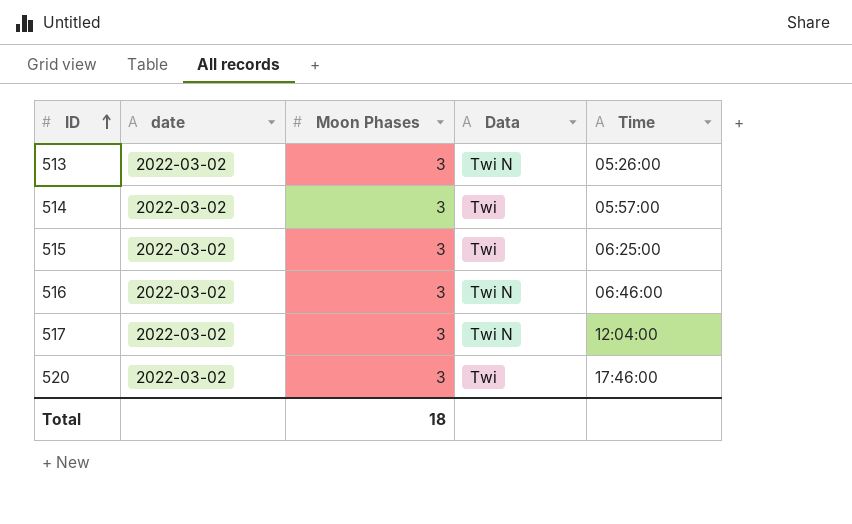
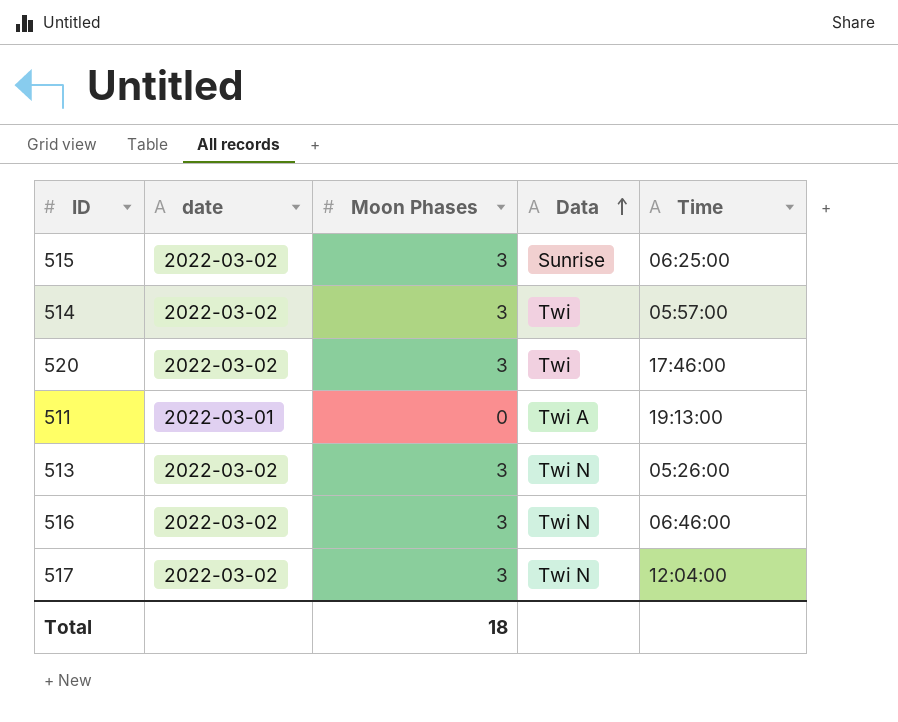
row order: ID ascending -> Data ascending
515 | Data: Twi -> Sunrise
row 511: none -> 2022-03-01 | 0 | Twi A | 19:13:00

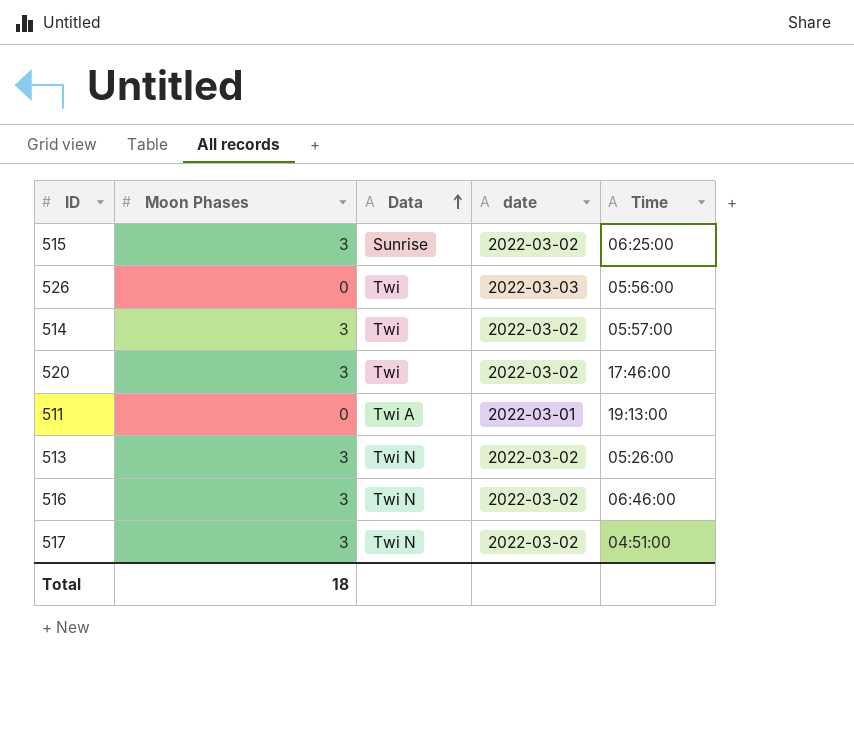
column date | position: 2 -> 4
row 526: none -> 0 | Twi | 2022-03-03 | 05:56:00
517 | Time: 12:04:00 -> 04:51:00

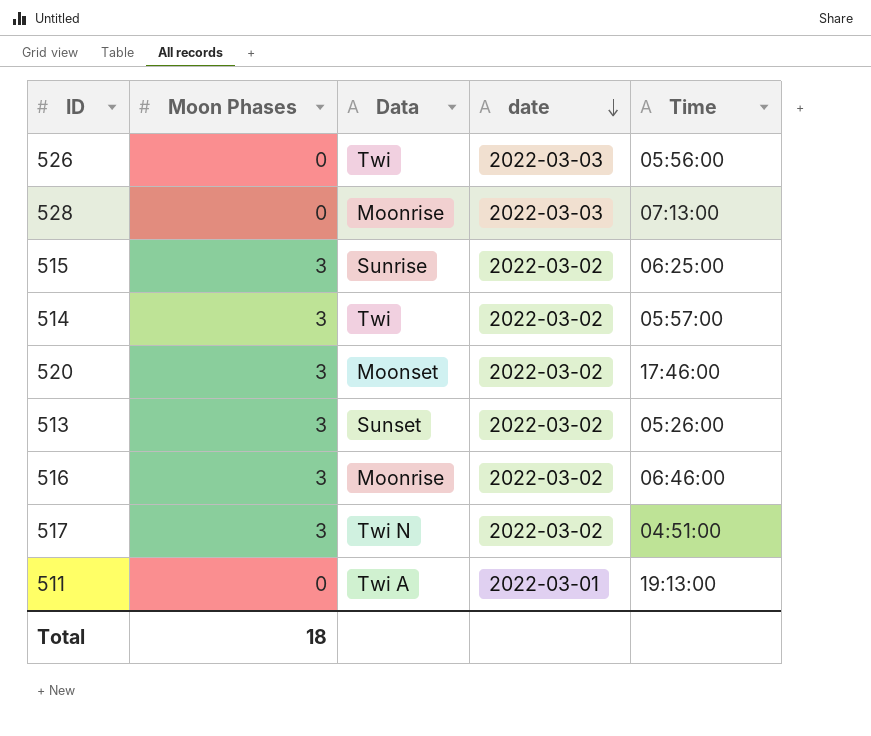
row order: Data ascending -> date descending
row 528: none -> 0 | Moonrise | 2022-03-03 | 07:13:00
520 | Data: Twi -> Moonset
513 | Data: Twi N -> Sunset
516 | Data: Twi N -> Moonrise

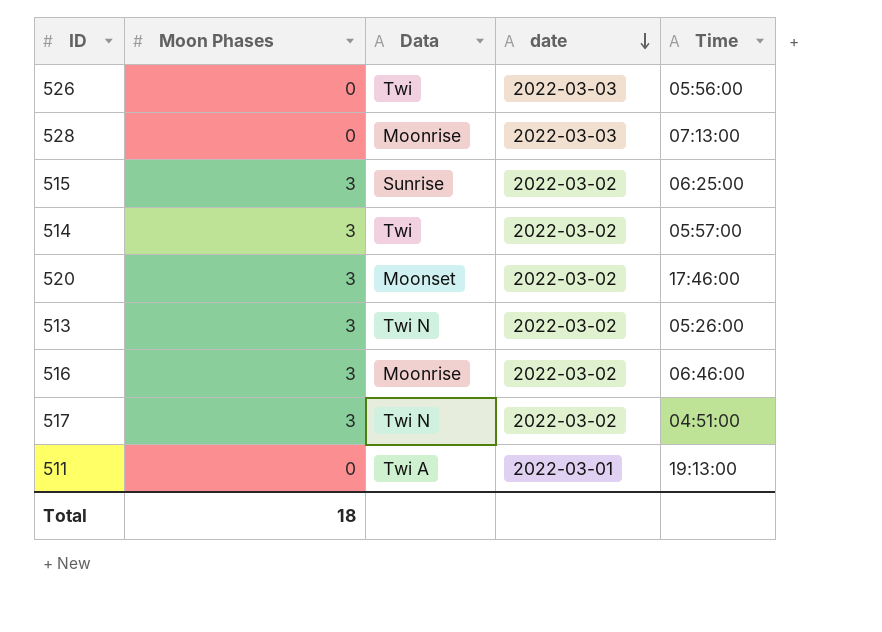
513 | Data: Sunset -> Twi N

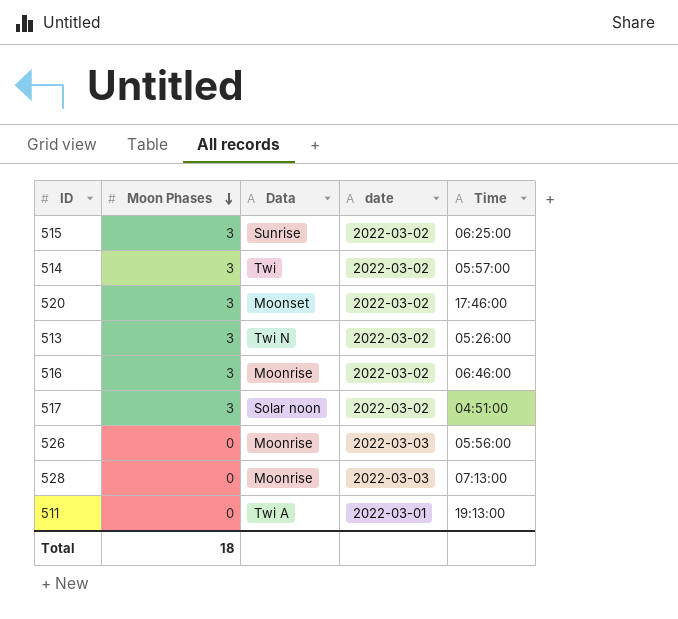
row order: date descending -> Moon Phases descending
517 | Data: Twi N -> Solar noon
526 | Data: Twi -> Moonrise

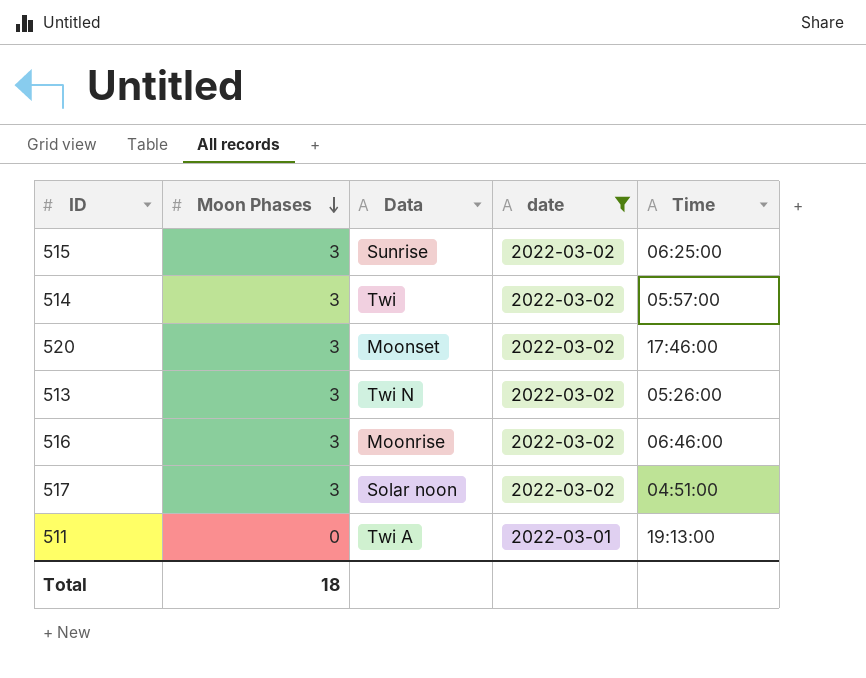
filter: none -> date != 2022-03-03

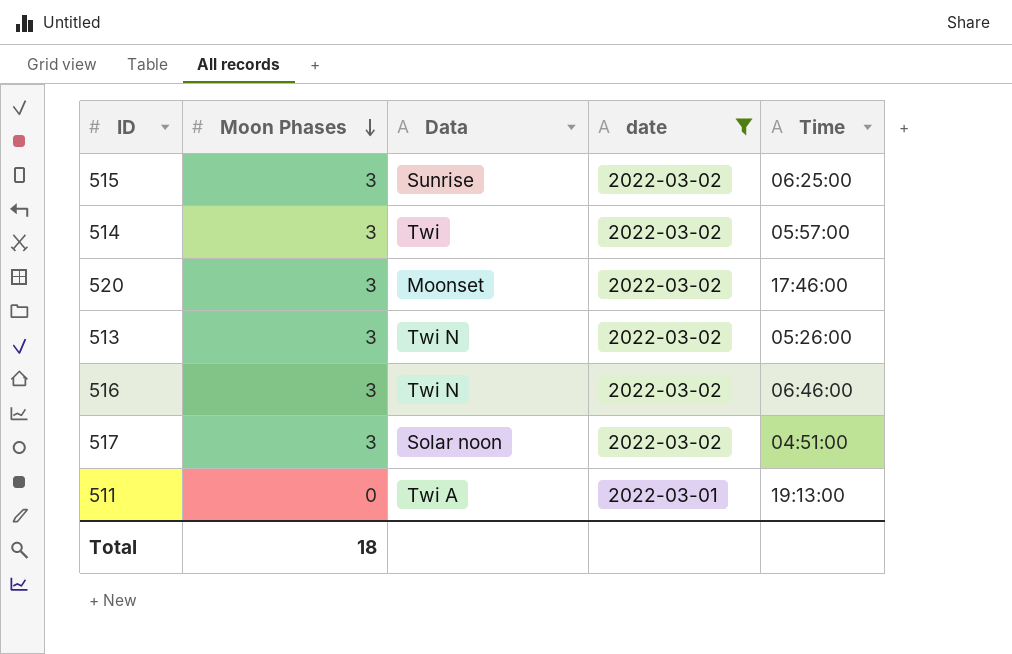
516 | Data: Moonrise -> Twi N

